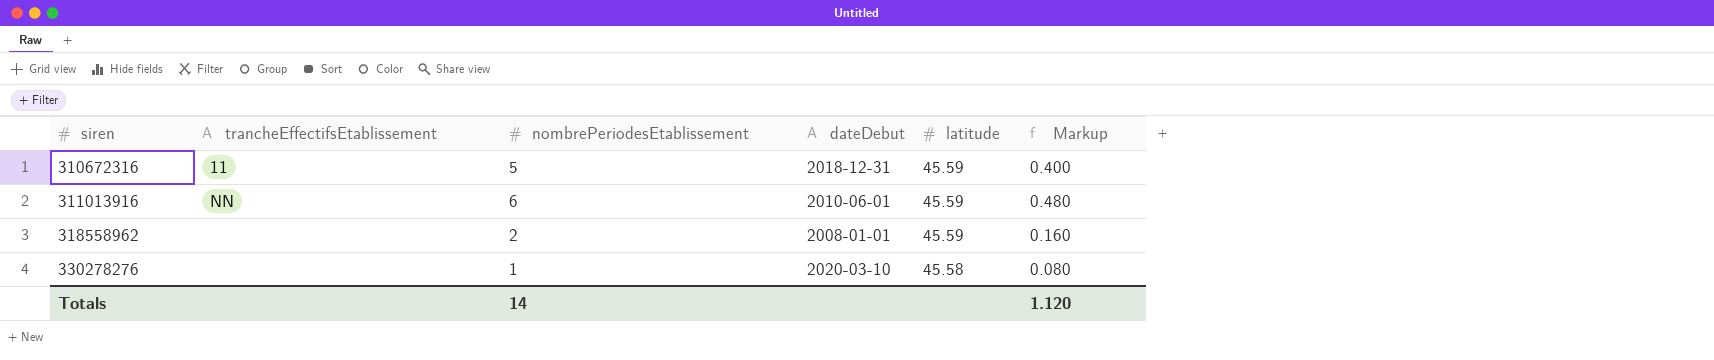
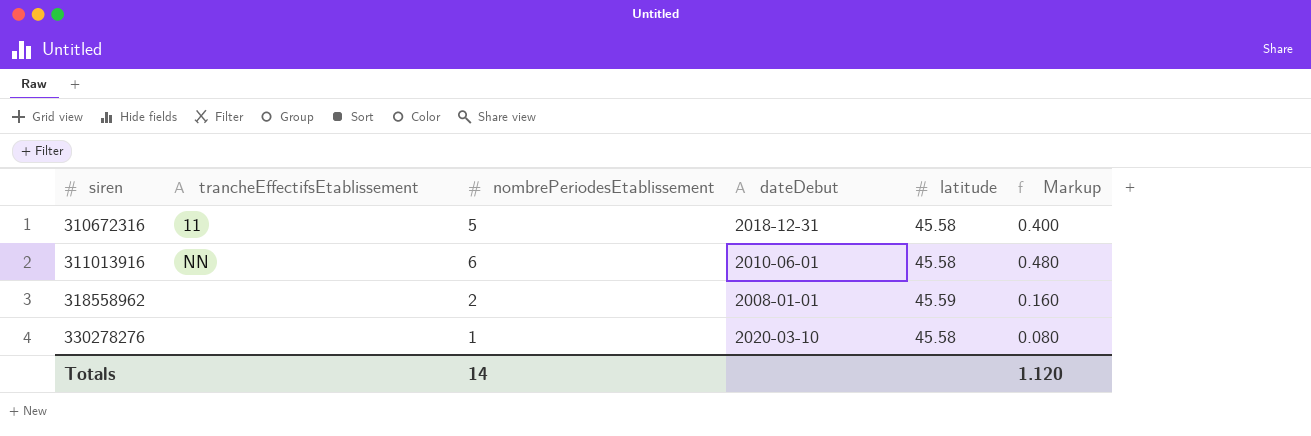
310672316 | latitude: 45.59 -> 45.58
311013916 | latitude: 45.59 -> 45.58

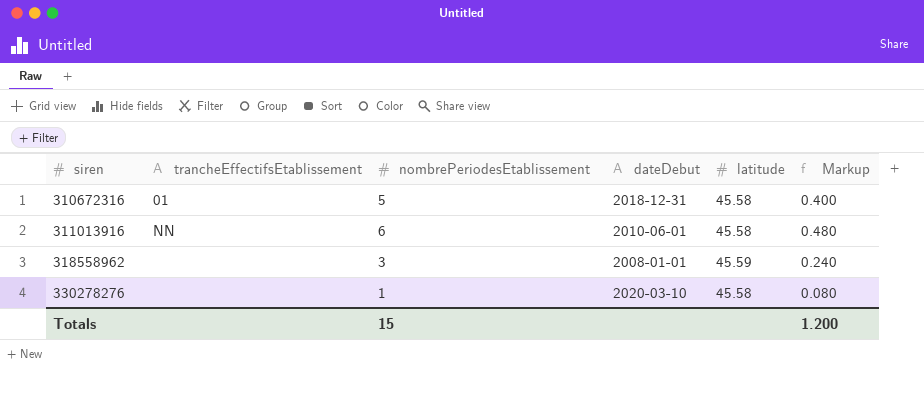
310672316 | trancheEffectifsEtablissement: 11 -> 01
318558962 | nombrePeriodesEtablissement: 2 -> 3
318558962 | Markup: 0.160 -> 0.240
Totals | nombrePeriodesEtablissement: 14 -> 15
Totals | Markup: 1.120 -> 1.200

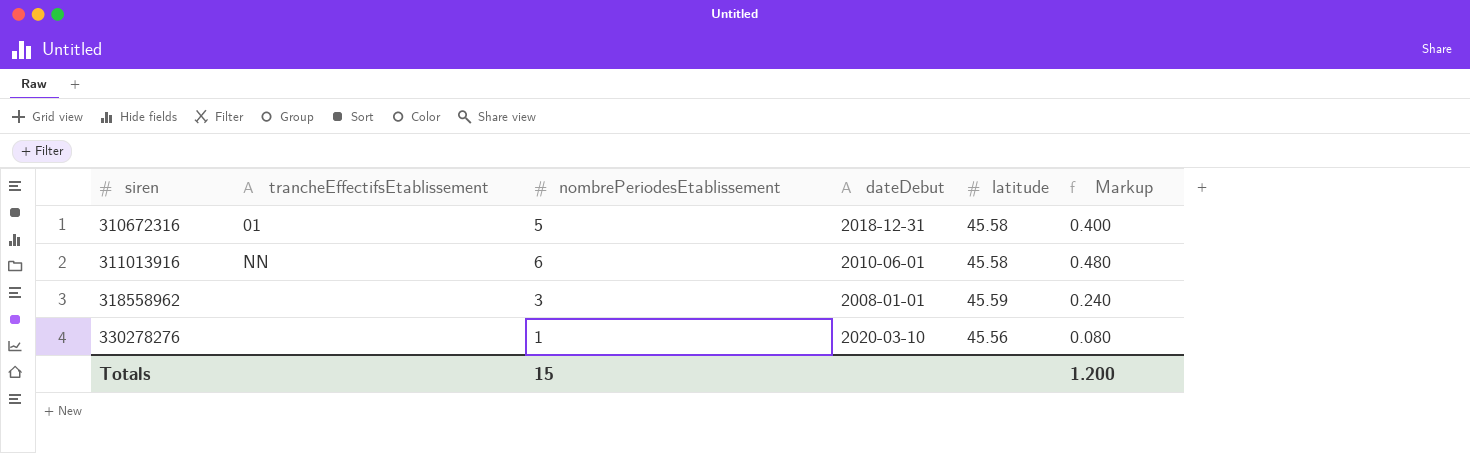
330278276 | latitude: 45.58 -> 45.56

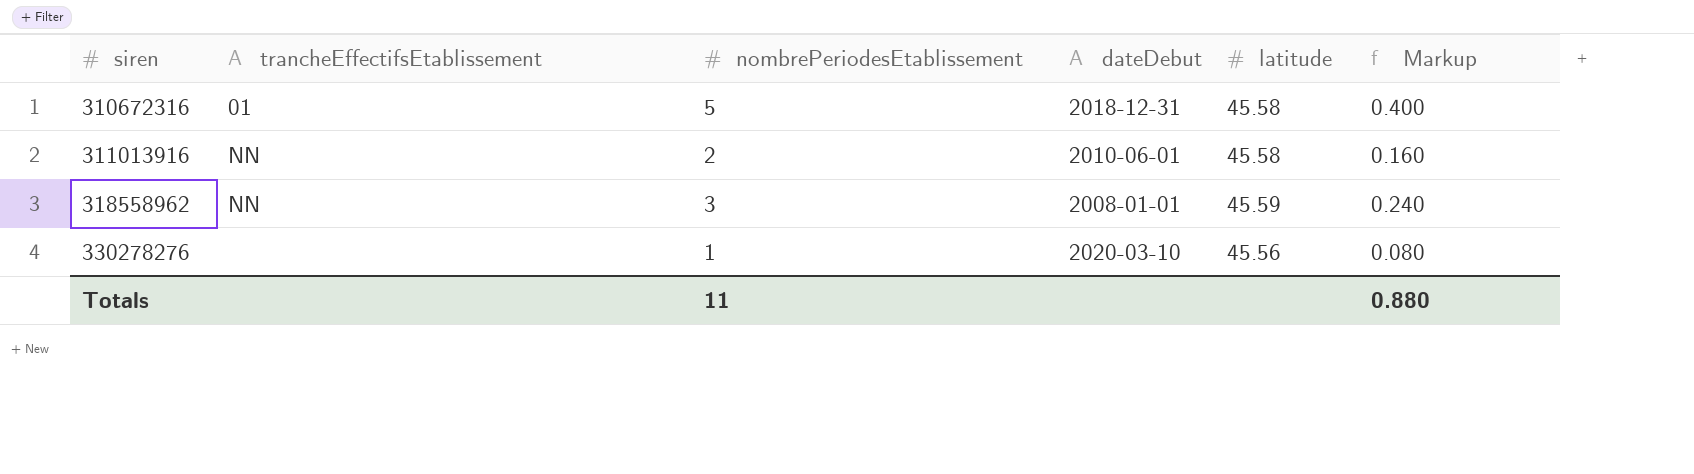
311013916 | nombrePeriodesEtablissement: 6 -> 2
311013916 | Markup: 0.480 -> 0.160
318558962 | trancheEffectifsEtablissement: none -> NN
Totals | nombrePeriodesEtablissement: 15 -> 11
Totals | Markup: 1.200 -> 0.880

